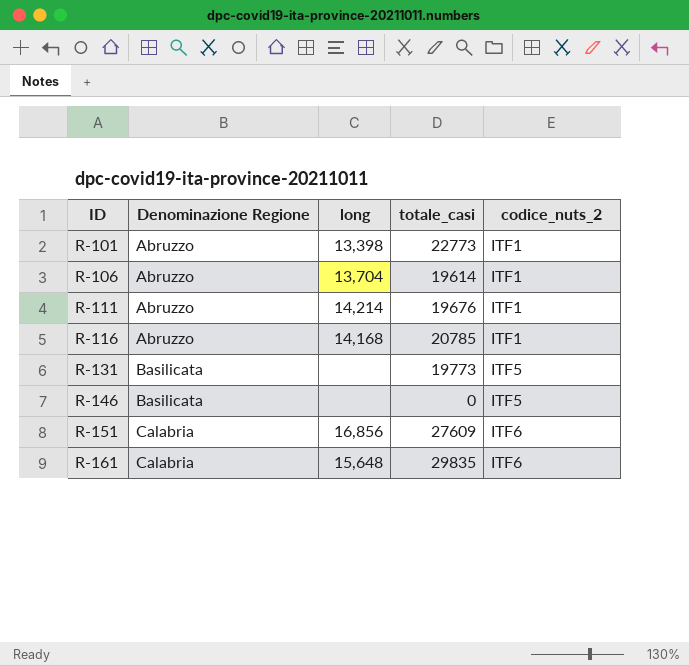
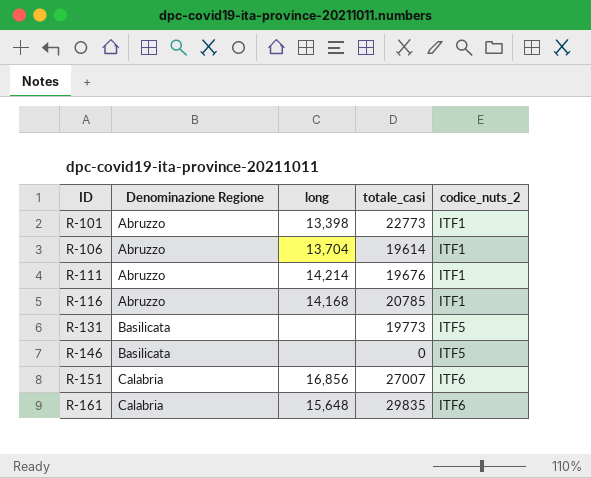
R-151 | totale_casi: 27609 -> 27007

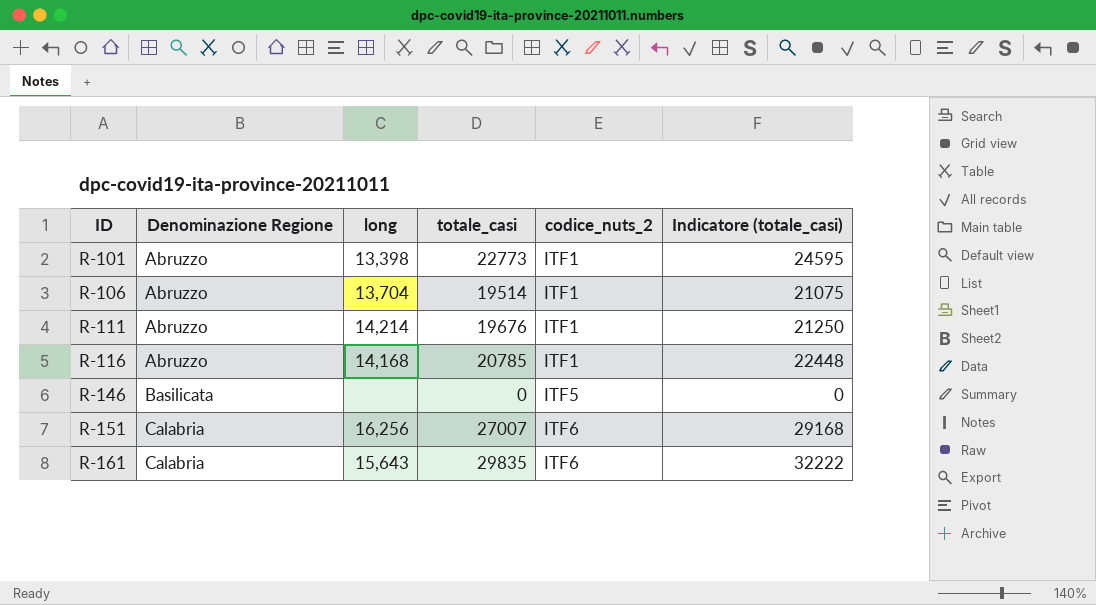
column Indicatore (totale_casi) | formula: none -> [totale_casi] * 1,08
row R-131: Basilicata | none | 19773 | ITF5 -> none
R-106 | totale_casi: 19614 -> 19514
R-151 | long: 16,856 -> 16,256
R-161 | long: 15,648 -> 15,643

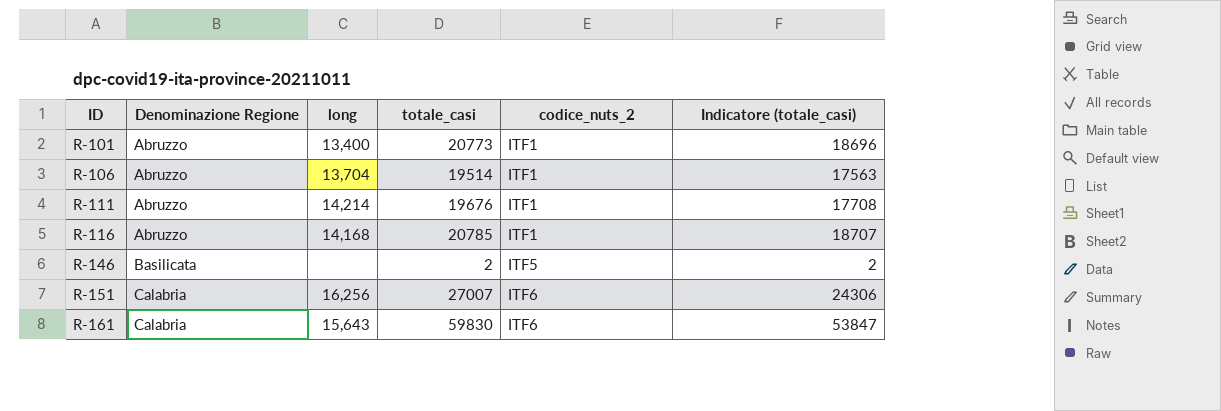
column Indicatore (totale_casi) | formula: [totale_casi] * 1,08 -> [totale_casi] * 0,9
R-101 | long: 13,398 -> 13,400
R-101 | totale_casi: 22773 -> 20773
R-146 | totale_casi: 0 -> 2
R-161 | totale_casi: 29835 -> 59830

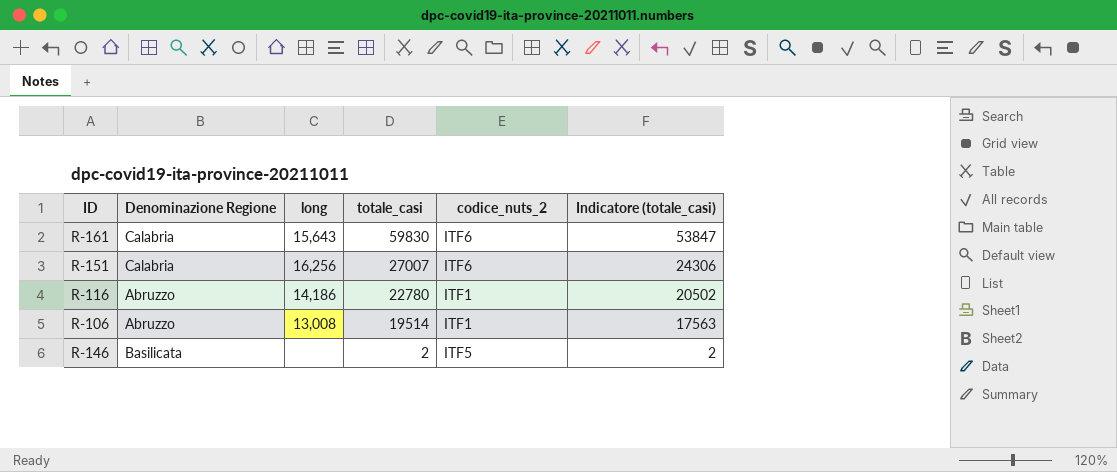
row order: ID ascending -> totale_casi descending
row R-101: Abruzzo | 13,400 | 20773 | ITF1 | 18696 -> none
row R-111: Abruzzo | 14,214 | 19676 | ITF1 | 17708 -> none
R-116 | long: 14,168 -> 14,186
R-116 | totale_casi: 20785 -> 22780
R-116 | Indicatore (totale_casi): 18707 -> 20502
R-106 | long: 13,704 -> 13,008

